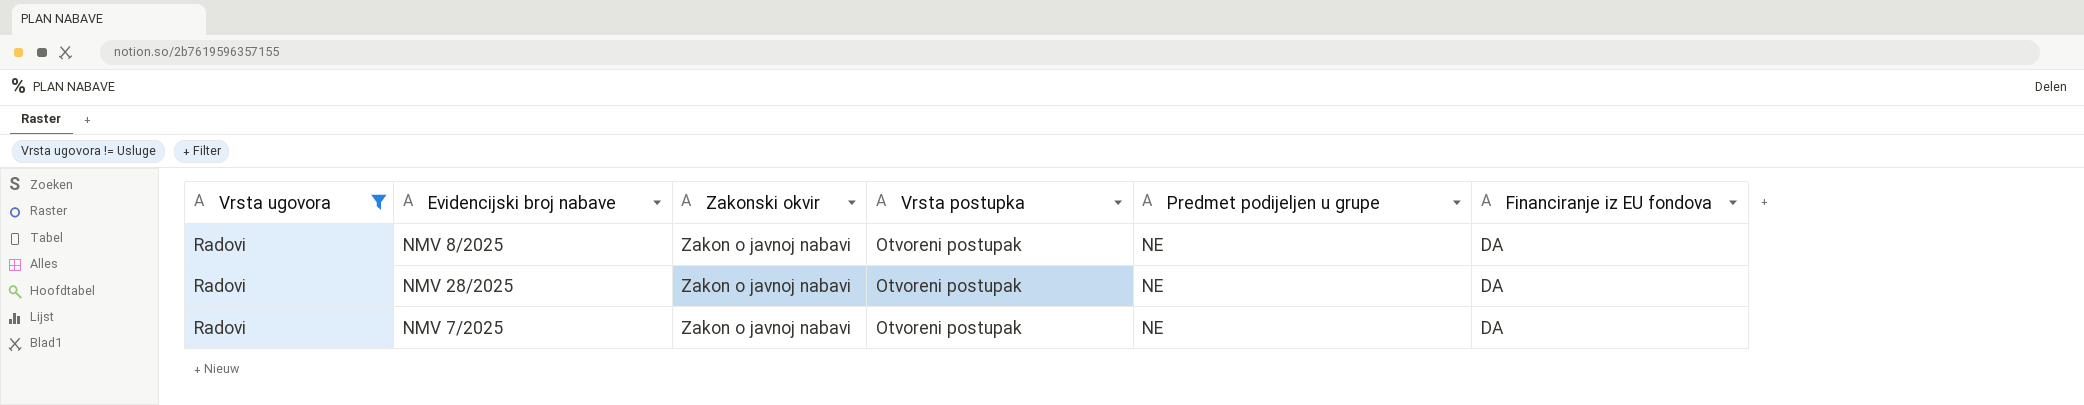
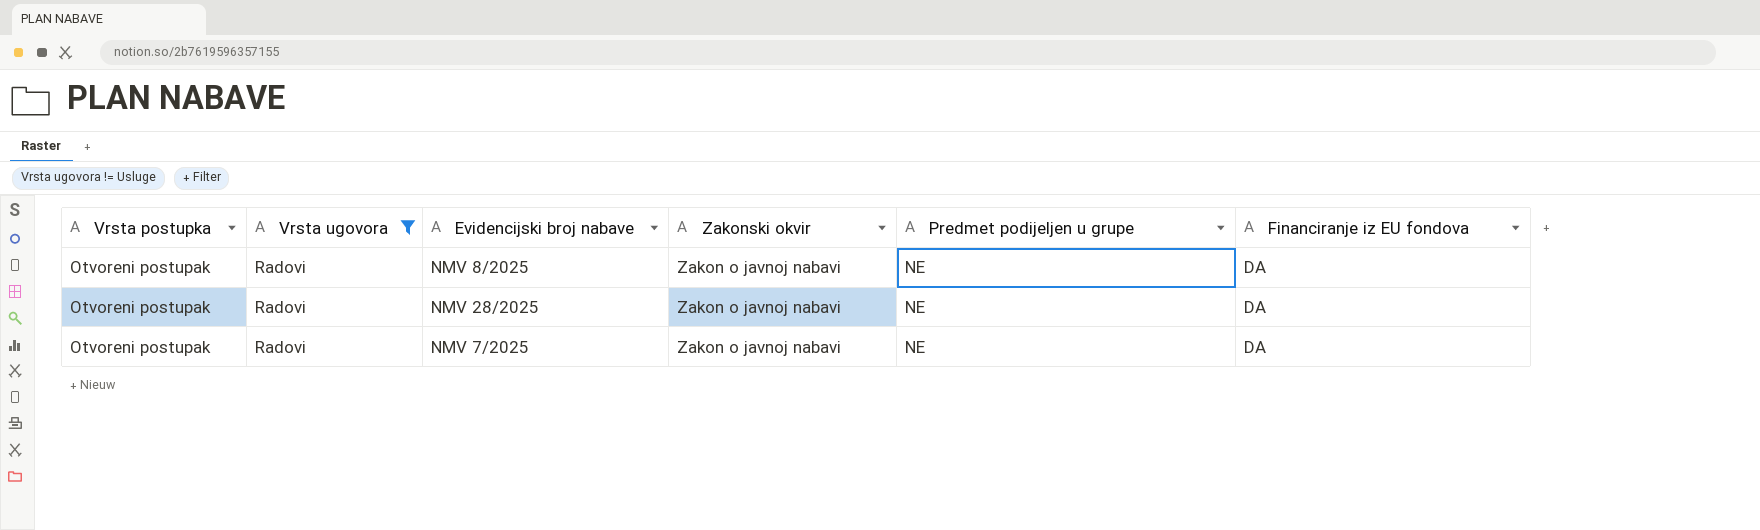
column Vrsta postupka | position: 4 -> 1

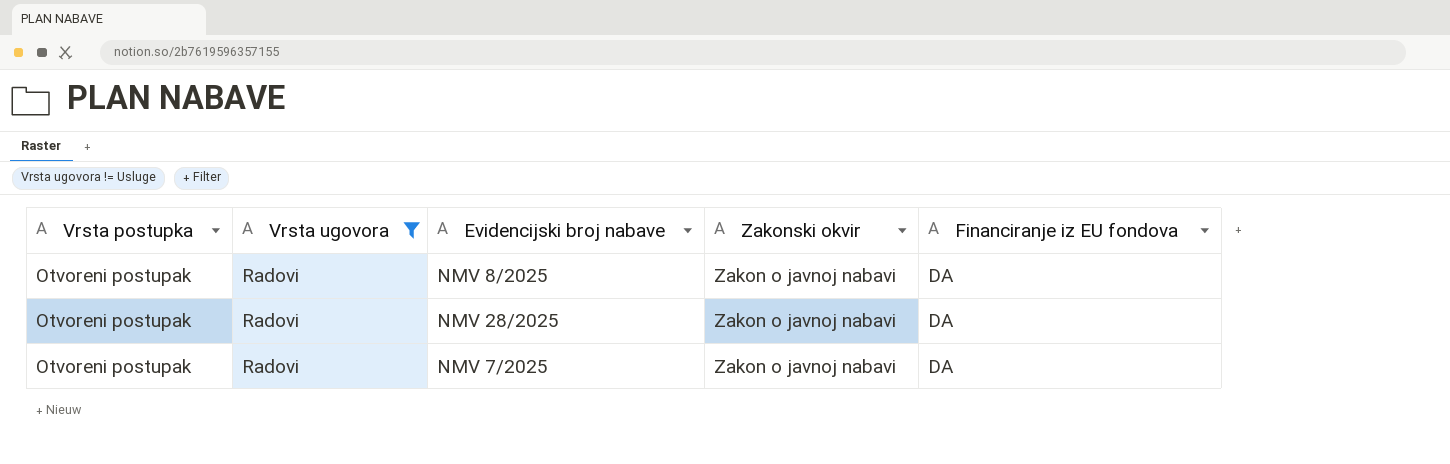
column Predmet podijeljen u grupe | position: 5 -> none

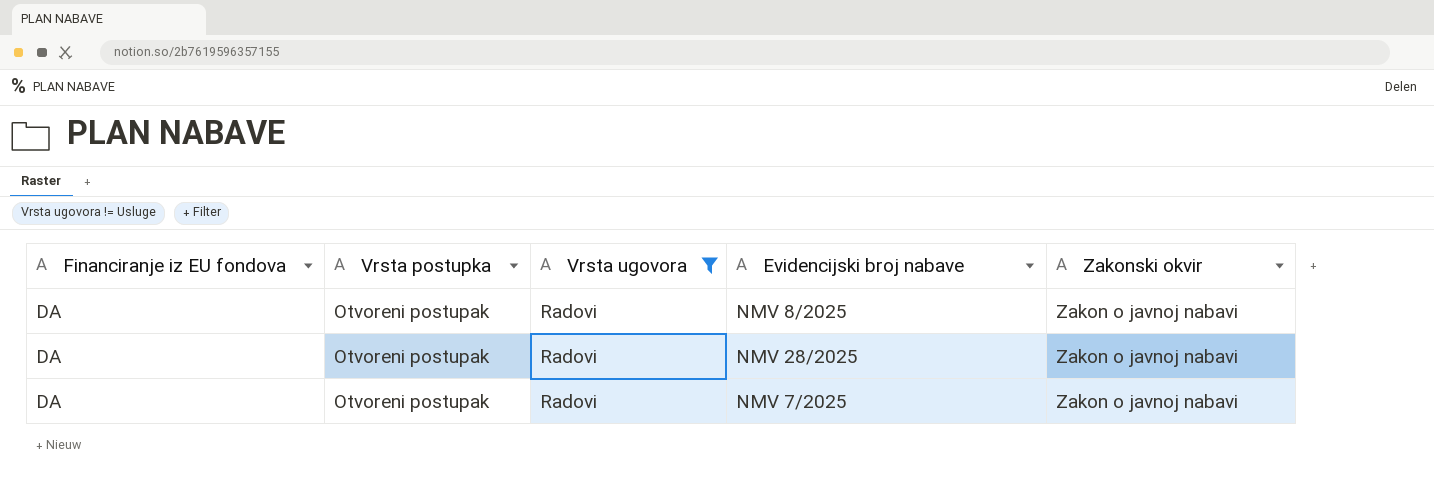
column Financiranje iz EU fondova | position: 5 -> 1

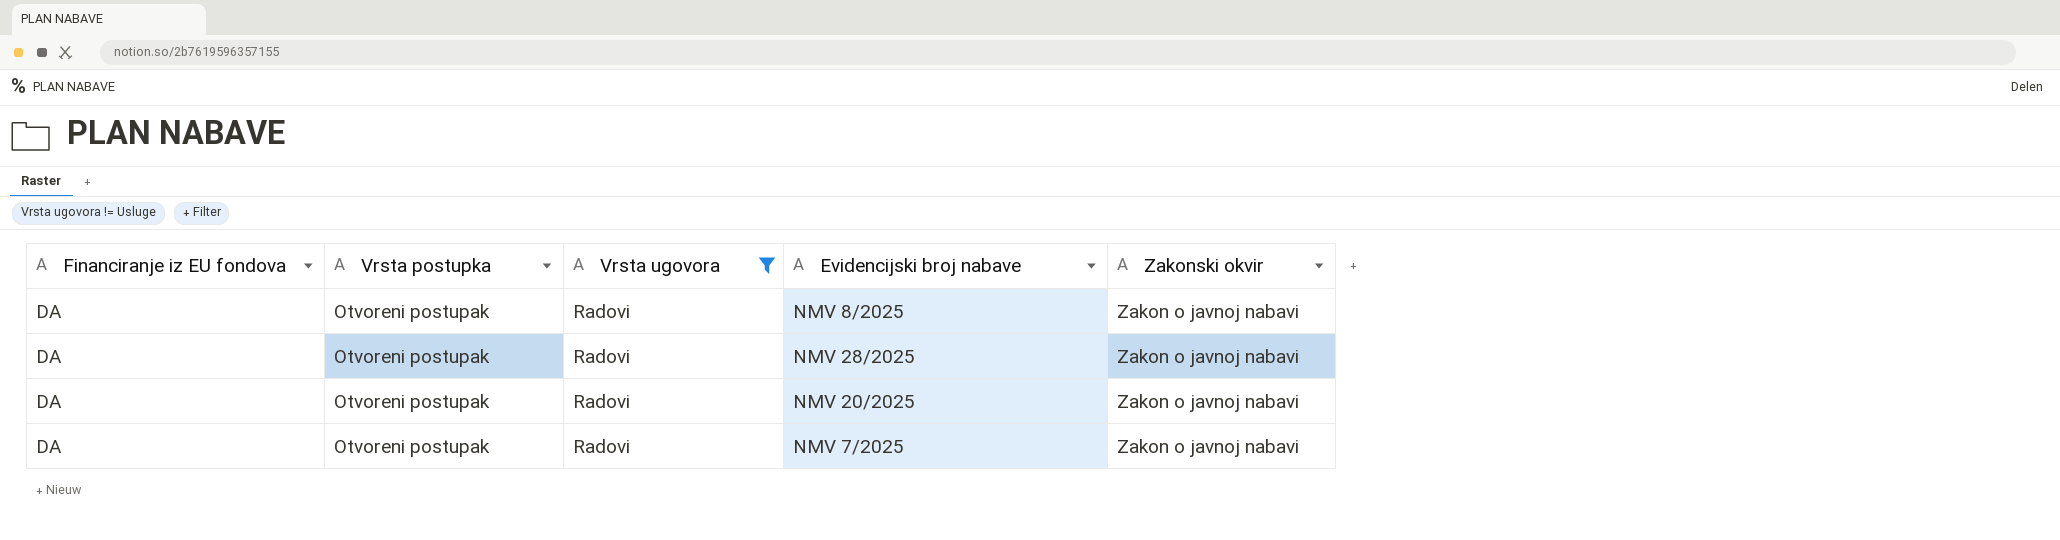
row NMV 20/2025: none -> DA | Otvoreni postupak | Radovi | Zakon o javnoj nabavi

